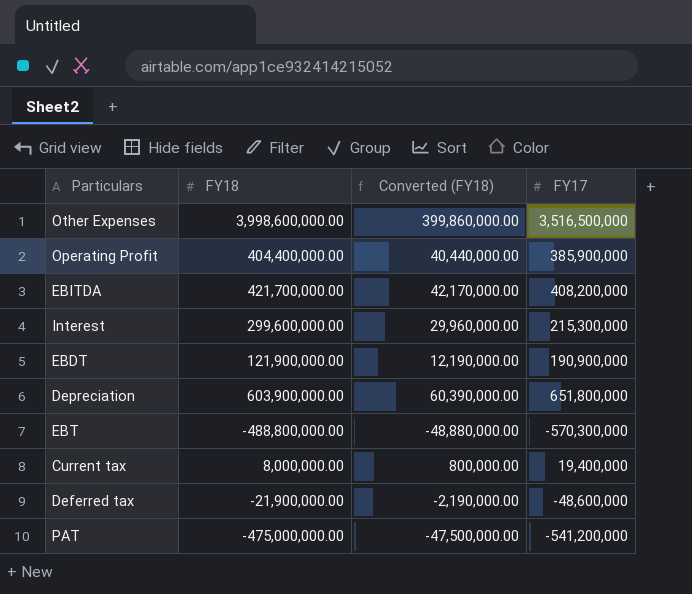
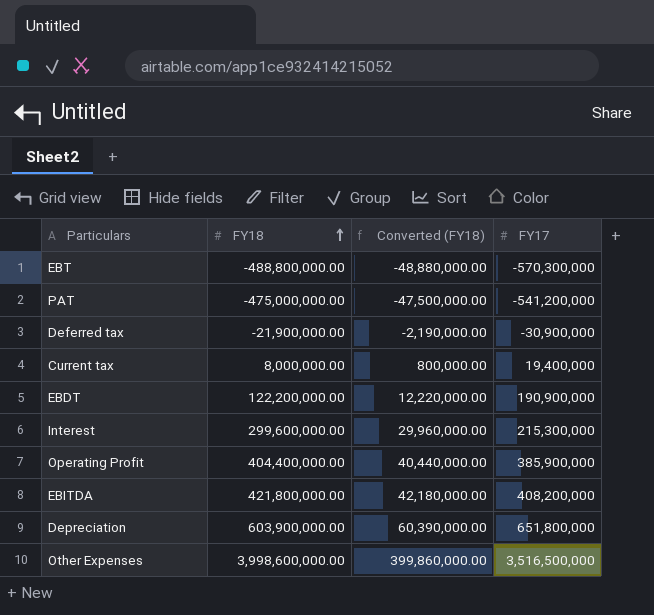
row order: none -> FY18 ascending
Deferred tax | FY17: -48,600,000 -> -30,900,000
EBDT | FY18: 121,900,000.00 -> 122,200,000.00
EBDT | Converted (FY18): 12,190,000.00 -> 12,220,000.00
EBITDA | FY18: 421,700,000.00 -> 421,800,000.00
EBITDA | Converted (FY18): 42,170,000.00 -> 42,180,000.00

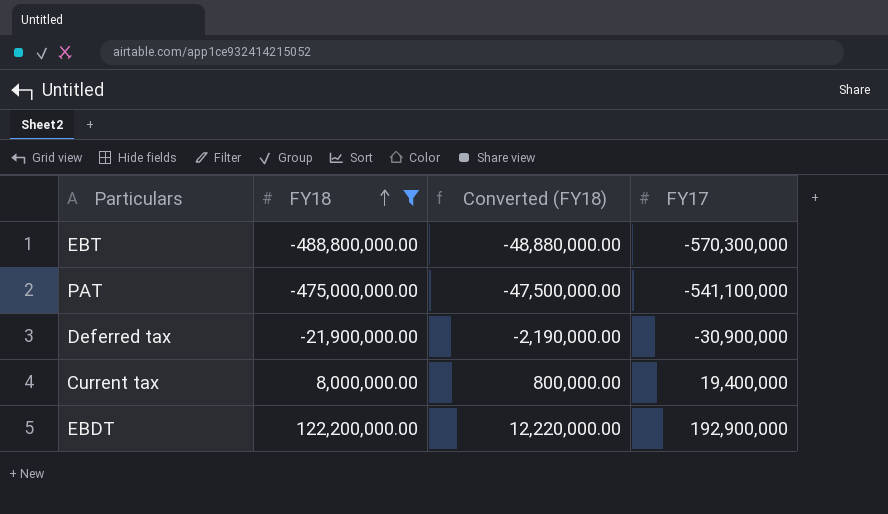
filter: none -> FY18 <= 122,200,000.00
PAT | FY17: -541,200,000 -> -541,100,000
EBDT | FY17: 190,900,000 -> 192,900,000

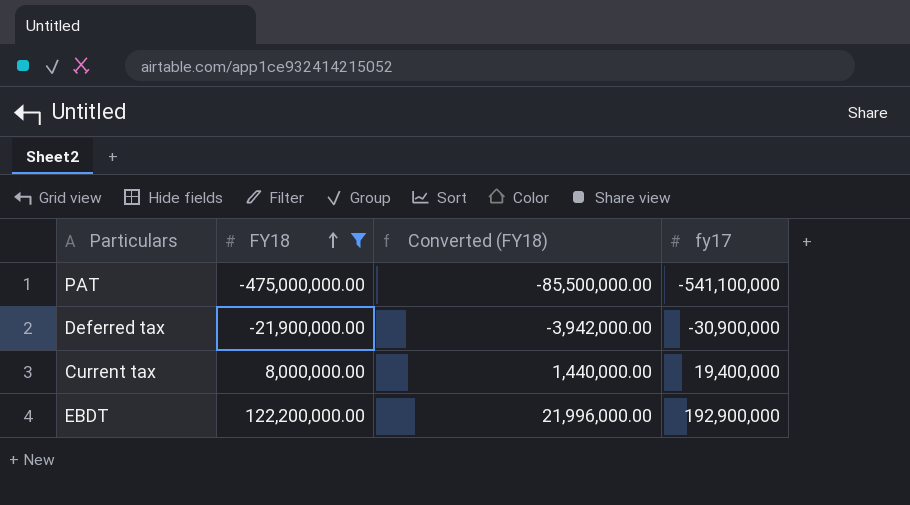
column Converted (FY18) | formula: [FY18] * 0.1 -> [FY18] * 0.18
column name: FY17 -> fy17
row EBT: -488,800,000.00 | -48,880,000.00 | -570,300,000 -> none

